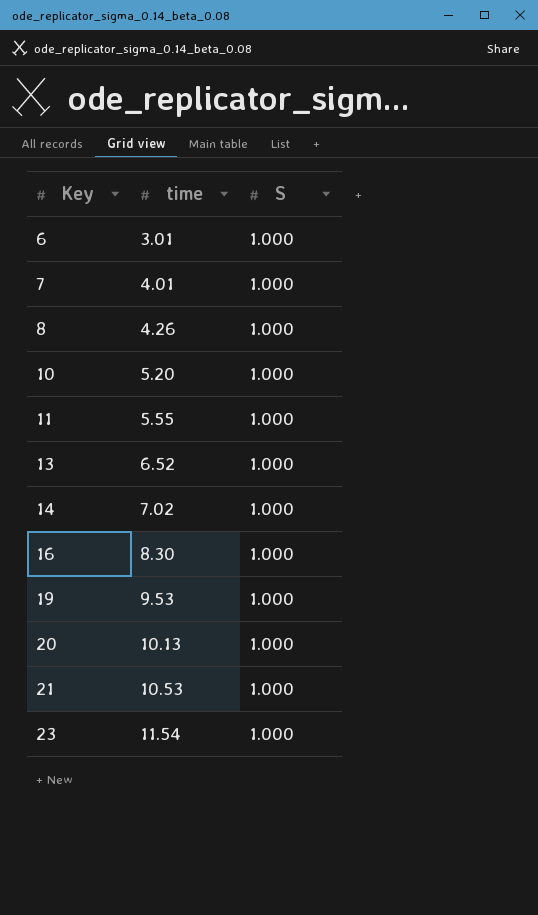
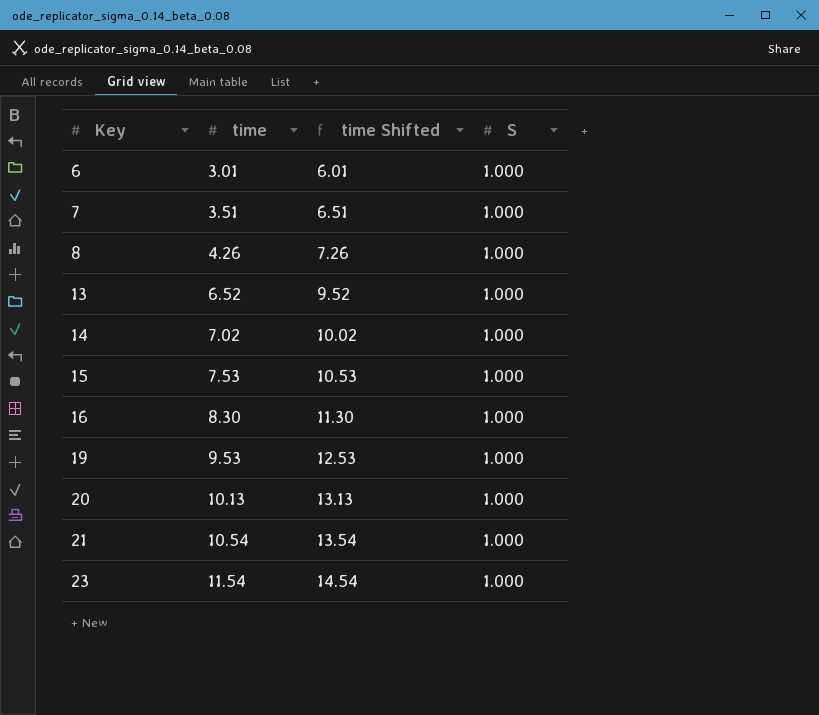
column time Shifted | formula: none -> [time] + 3
row 10: 5.20 | 1.000 -> none
row 11: 5.55 | 1.000 -> none
7 | time: 4.01 -> 3.51
row 15: none -> 7.53 | 10.53 | 1.000
21 | time: 10.53 -> 10.54

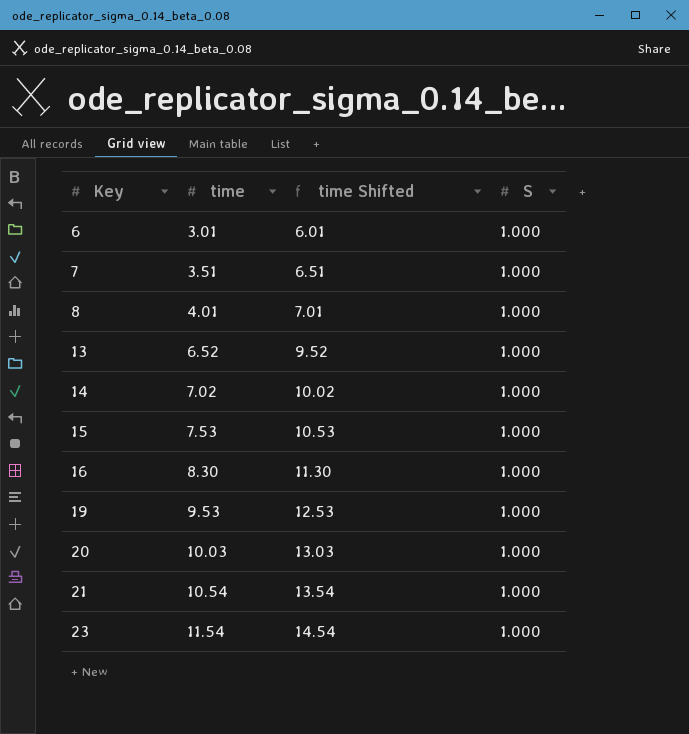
8 | time: 4.26 -> 4.01
8 | time Shifted: 7.26 -> 7.01
20 | time: 10.13 -> 10.03
20 | time Shifted: 13.13 -> 13.03

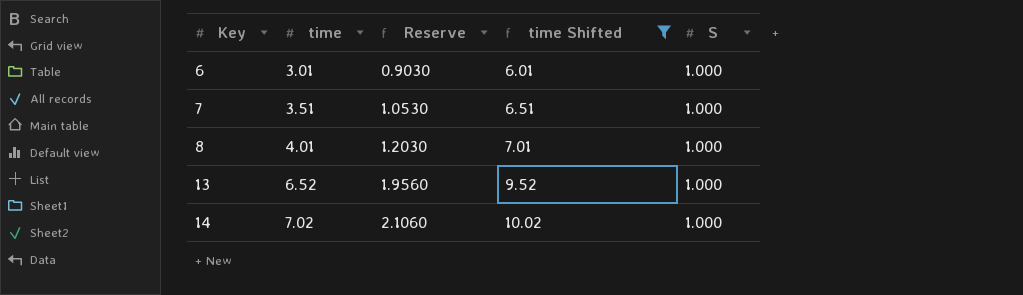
filter: none -> time Shifted <= 10.02
column Reserve | formula: none -> [time] * 0.3

